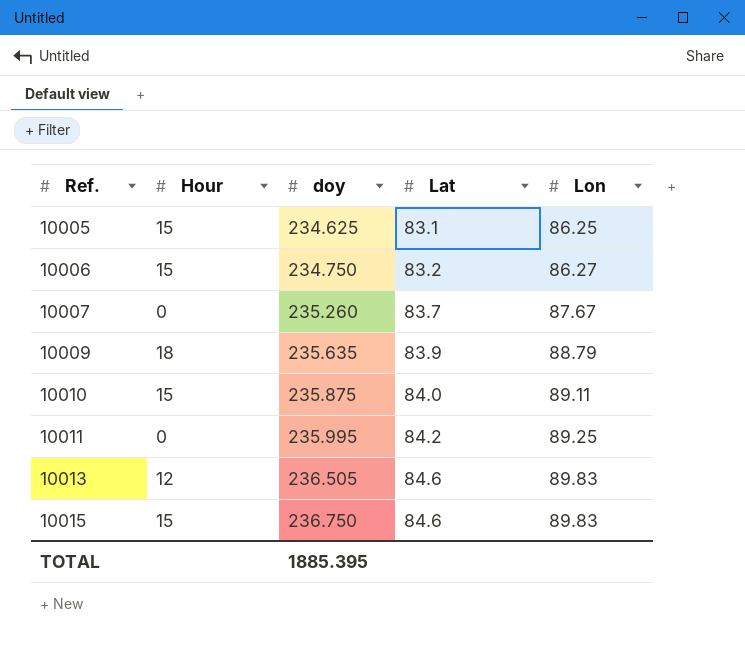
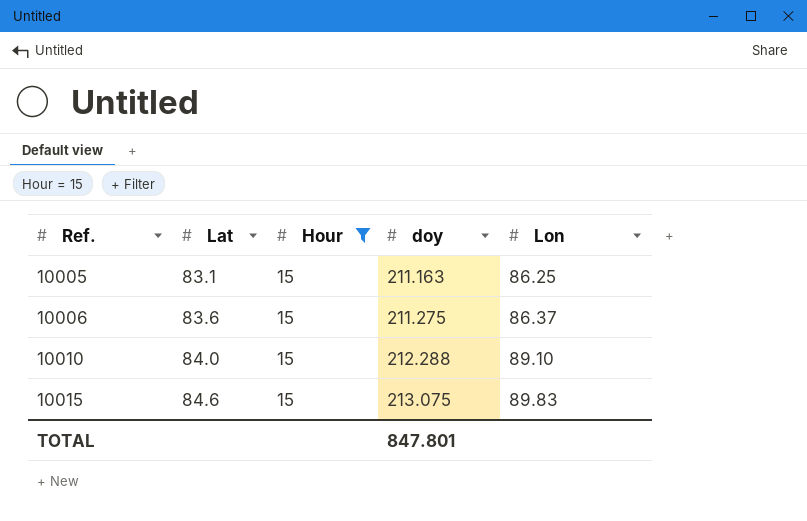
filter: none -> Hour = 15
column Lat | position: 4 -> 2
10005 | doy: 234.625 -> 211.163
10006 | Lat: 83.2 -> 83.6
10006 | doy: 234.750 -> 211.275
10006 | Lon: 86.27 -> 86.37
10010 | doy: 235.875 -> 212.288
10010 | Lon: 89.11 -> 89.10
10015 | doy: 236.750 -> 213.075
TOTAL | doy: 1885.395 -> 847.801

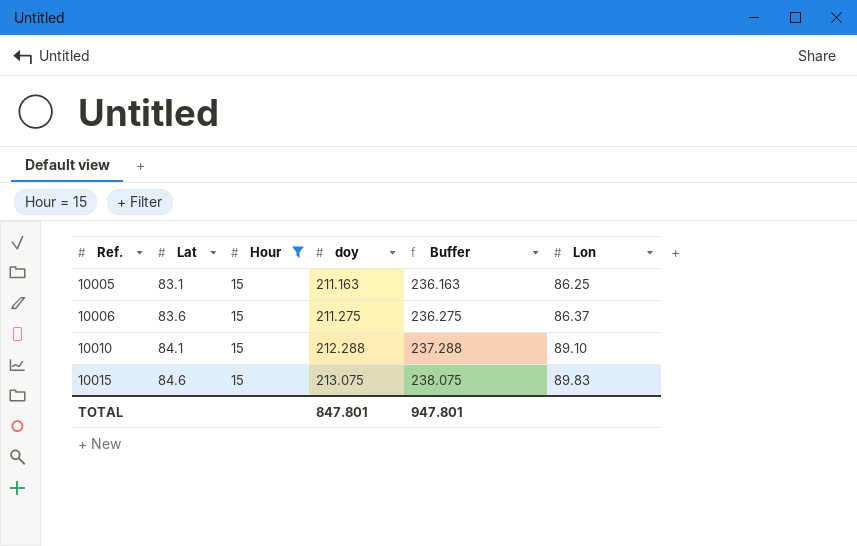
column Buffer | formula: none -> [doy] + 25
10010 | Lat: 84.0 -> 84.1

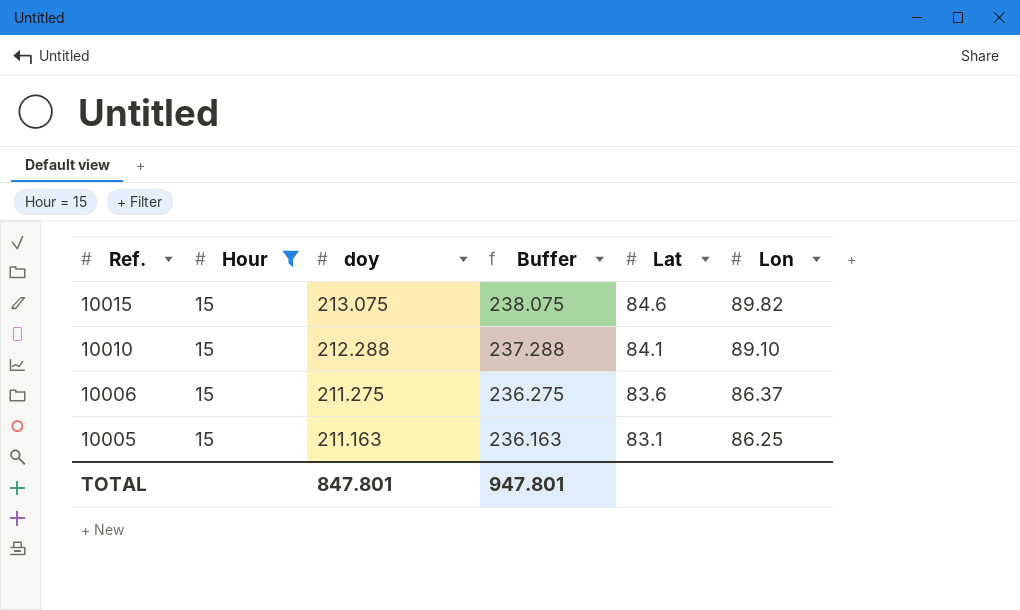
row order: Ref. ascending -> Ref. descending
column Lat | position: 2 -> 5
10015 | Lon: 89.83 -> 89.82

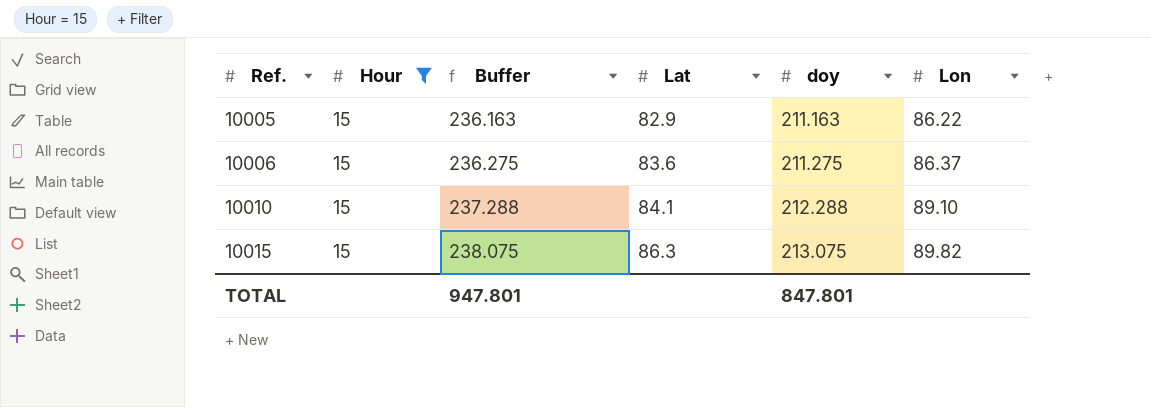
row order: Ref. descending -> Ref. ascending
column doy | position: 3 -> 5
10005 | Lat: 83.1 -> 82.9
10005 | Lon: 86.25 -> 86.22
10015 | Lat: 84.6 -> 86.3

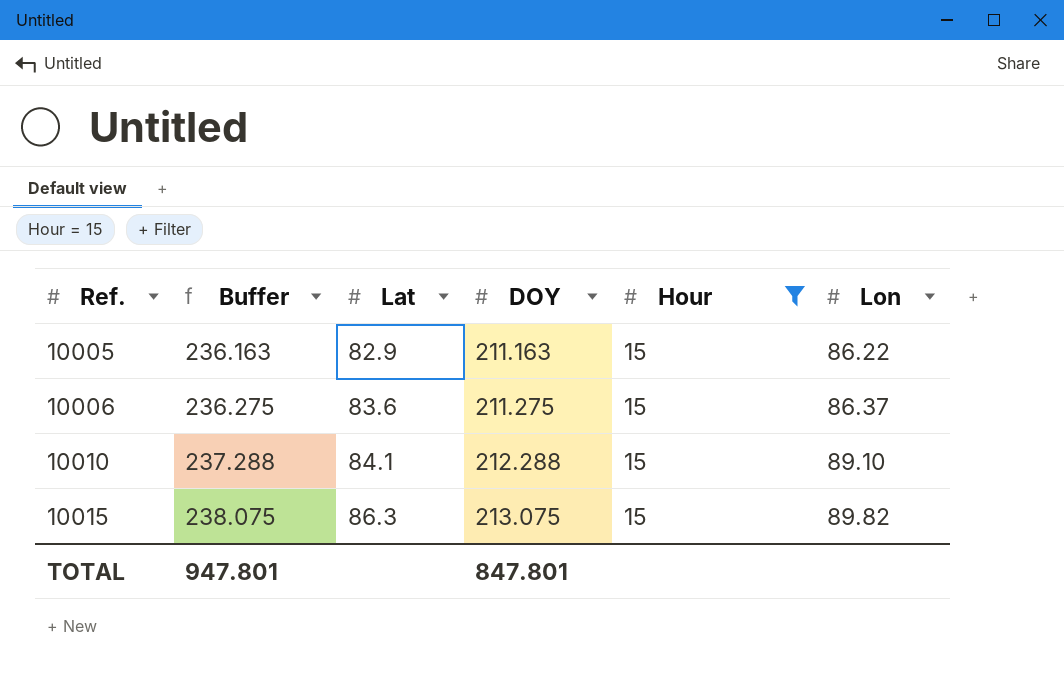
column name: doy -> DOY
column Hour | position: 2 -> 5

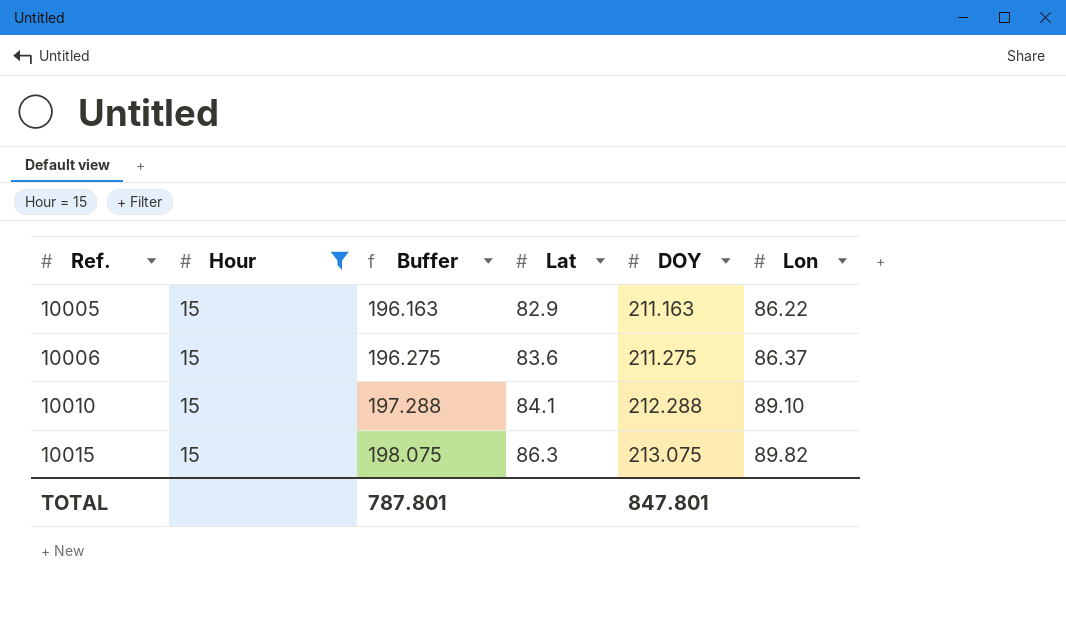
column Hour | position: 5 -> 2
column Buffer | formula: [DOY] + 25 -> [DOY] - 15
TOTAL | Buffer: 947.801 -> 787.801

